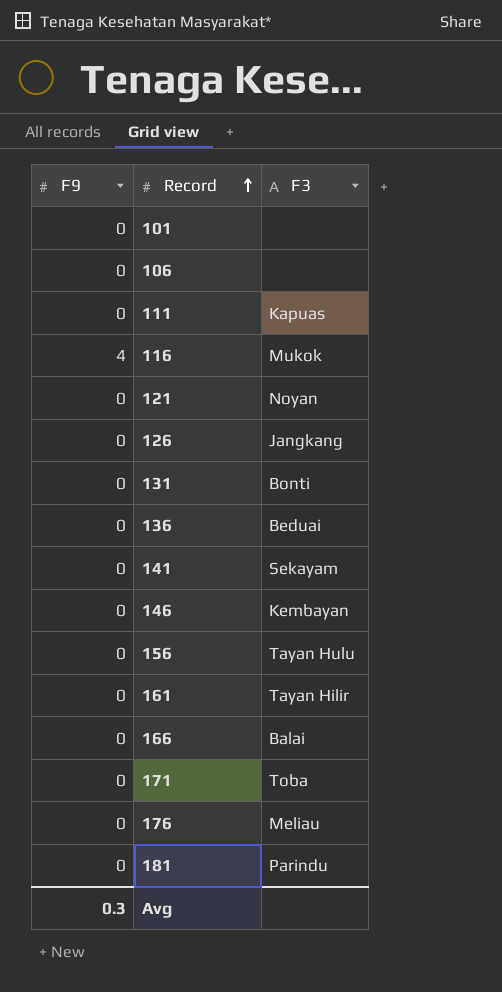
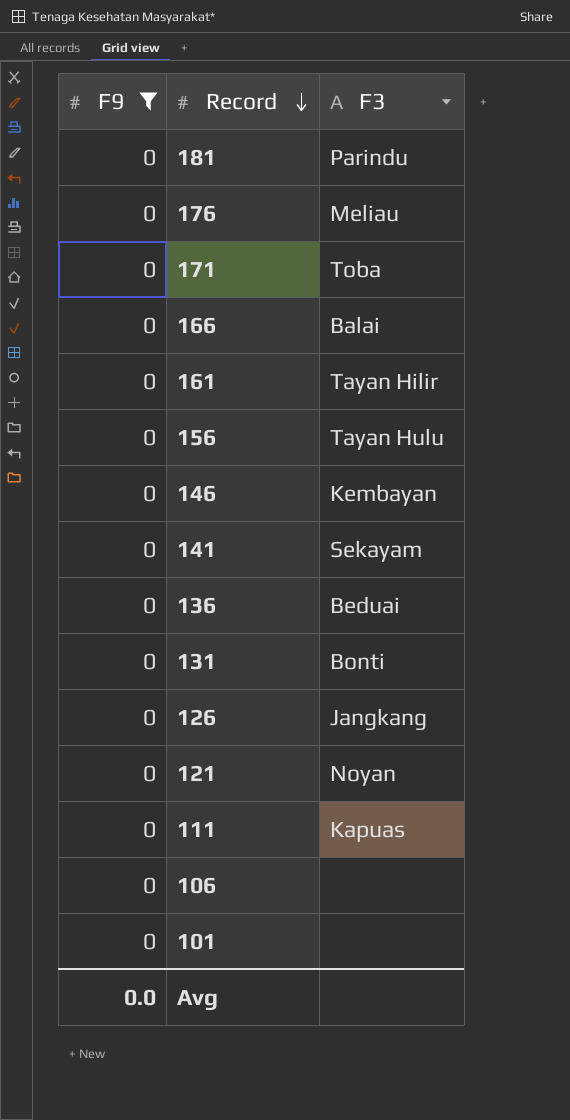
filter: none -> F9 = 0
row order: Record ascending -> Record descending
Avg | F9: 0.3 -> 0.0

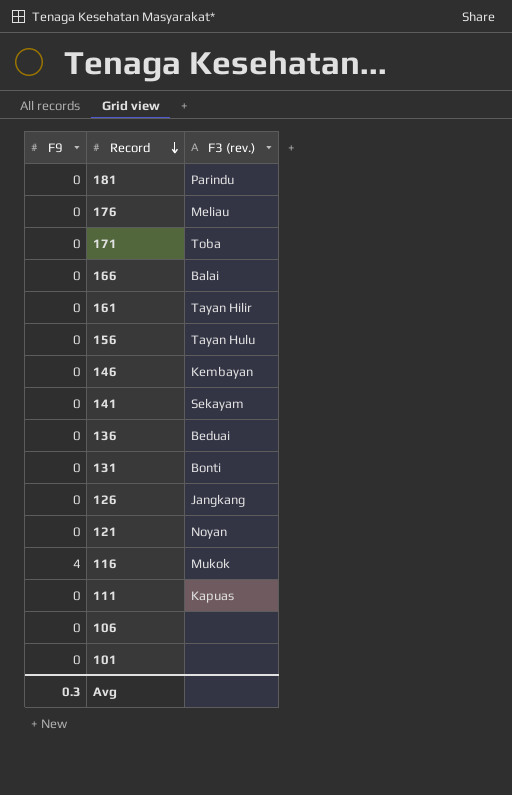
filter: F9 = 0 -> none
column name: F3 -> F3 (rev.)
Avg | F9: 0.0 -> 0.3

